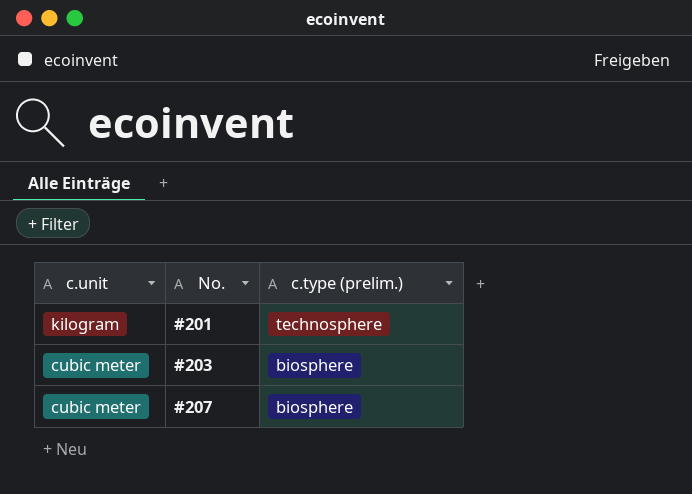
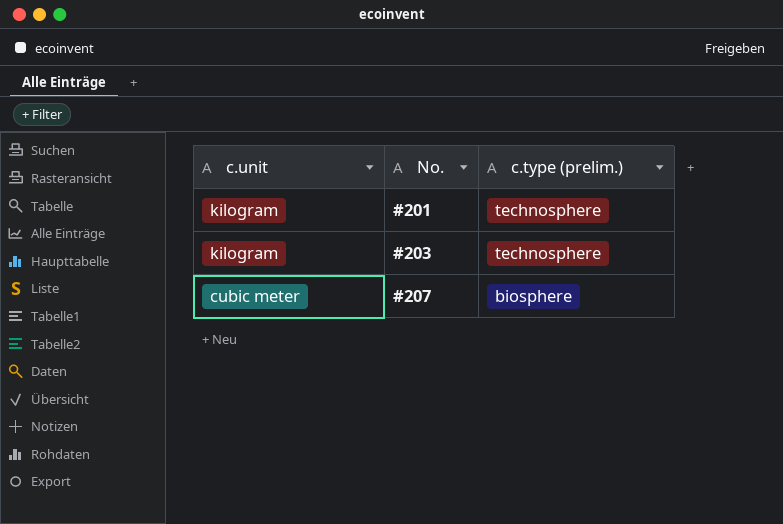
#203 | c.unit: cubic meter -> kilogram
#203 | c.type (prelim.): biosphere -> technosphere

